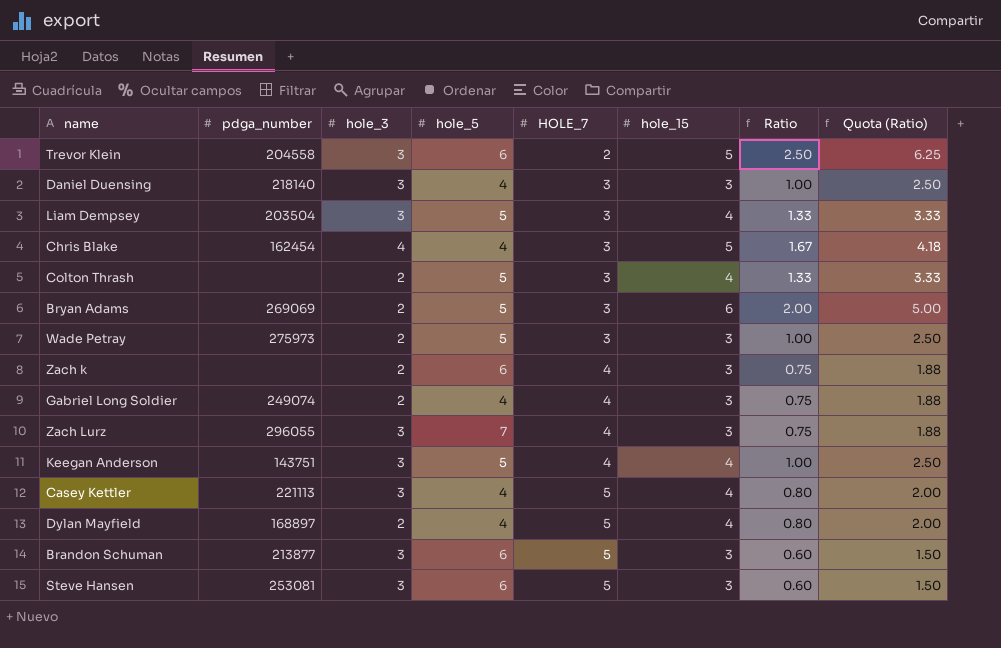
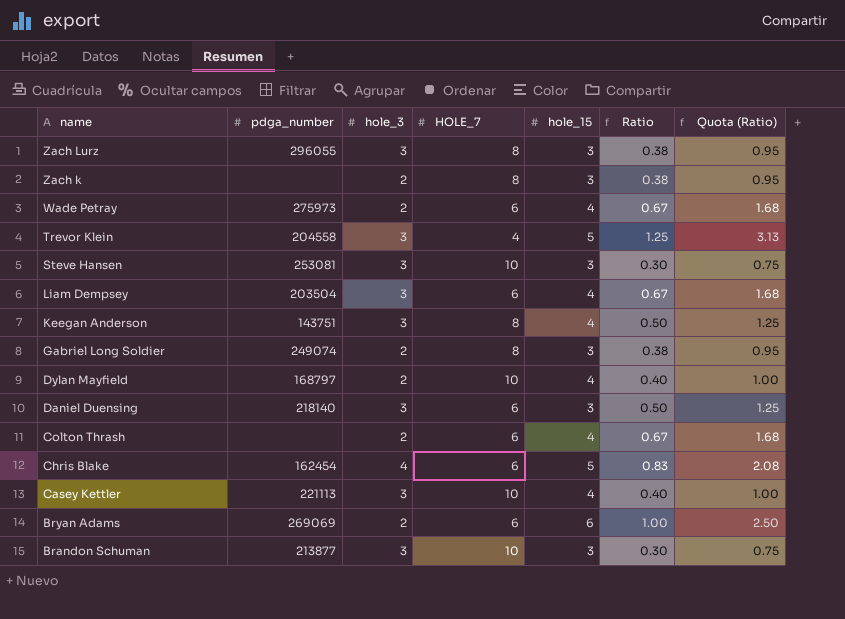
row order: HOLE_7 ascending -> name descending
column hole_5 | position: 4 -> none
Zach Lurz | HOLE_7: 4 -> 8
Zach Lurz | Ratio: 0.75 -> 0.38
Zach Lurz | Quota (Ratio): 1.88 -> 0.95
Zach k | HOLE_7: 4 -> 8
Zach k | Ratio: 0.75 -> 0.38
Zach k | Quota (Ratio): 1.88 -> 0.95
Wade Petray | HOLE_7: 3 -> 6
Wade Petray | hole_15: 3 -> 4
Wade Petray | Ratio: 1.00 -> 0.67
Wade Petray | Quota (Ratio): 2.50 -> 1.68
Trevor Klein | HOLE_7: 2 -> 4
Trevor Klein | Ratio: 2.50 -> 1.25
Trevor Klein | Quota (Ratio): 6.25 -> 3.13
Steve Hansen | HOLE_7: 5 -> 10
Steve Hansen | Ratio: 0.60 -> 0.30
Steve Hansen | Quota (Ratio): 1.50 -> 0.75
Liam Dempsey | HOLE_7: 3 -> 6
Liam Dempsey | Ratio: 1.33 -> 0.67
Liam Dempsey | Quota (Ratio): 3.33 -> 1.68
Keegan Anderson | HOLE_7: 4 -> 8
Keegan Anderson | Ratio: 1.00 -> 0.50
Keegan Anderson | Quota (Ratio): 2.50 -> 1.25
Gabriel Long Soldier | HOLE_7: 4 -> 8
Gabriel Long Soldier | Ratio: 0.75 -> 0.38
Gabriel Long Soldier | Quota (Ratio): 1.88 -> 0.95
Dylan Mayfield | pdga_number: 168897 -> 168797
Dylan Mayfield | HOLE_7: 5 -> 10
Dylan Mayfield | Ratio: 0.80 -> 0.40
Dylan Mayfield | Quota (Ratio): 2.00 -> 1.00
Daniel Duensing | HOLE_7: 3 -> 6
Daniel Duensing | Ratio: 1.00 -> 0.50
Daniel Duensing | Quota (Ratio): 2.50 -> 1.25
Colton Thrash | HOLE_7: 3 -> 6
Colton Thrash | Ratio: 1.33 -> 0.67
Colton Thrash | Quota (Ratio): 3.33 -> 1.68
Chris Blake | HOLE_7: 3 -> 6
Chris Blake | Ratio: 1.67 -> 0.83
Chris Blake | Quota (Ratio): 4.18 -> 2.08
Casey Kettler | HOLE_7: 5 -> 10
Casey Kettler | Ratio: 0.80 -> 0.40
Casey Kettler | Quota (Ratio): 2.00 -> 1.00
Bryan Adams | HOLE_7: 3 -> 6
Bryan Adams | Ratio: 2.00 -> 1.00
Bryan Adams | Quota (Ratio): 5.00 -> 2.50
Brandon Schuman | HOLE_7: 5 -> 10
Brandon Schuman | Ratio: 0.60 -> 0.30
Brandon Schuman | Quota (Ratio): 1.50 -> 0.75

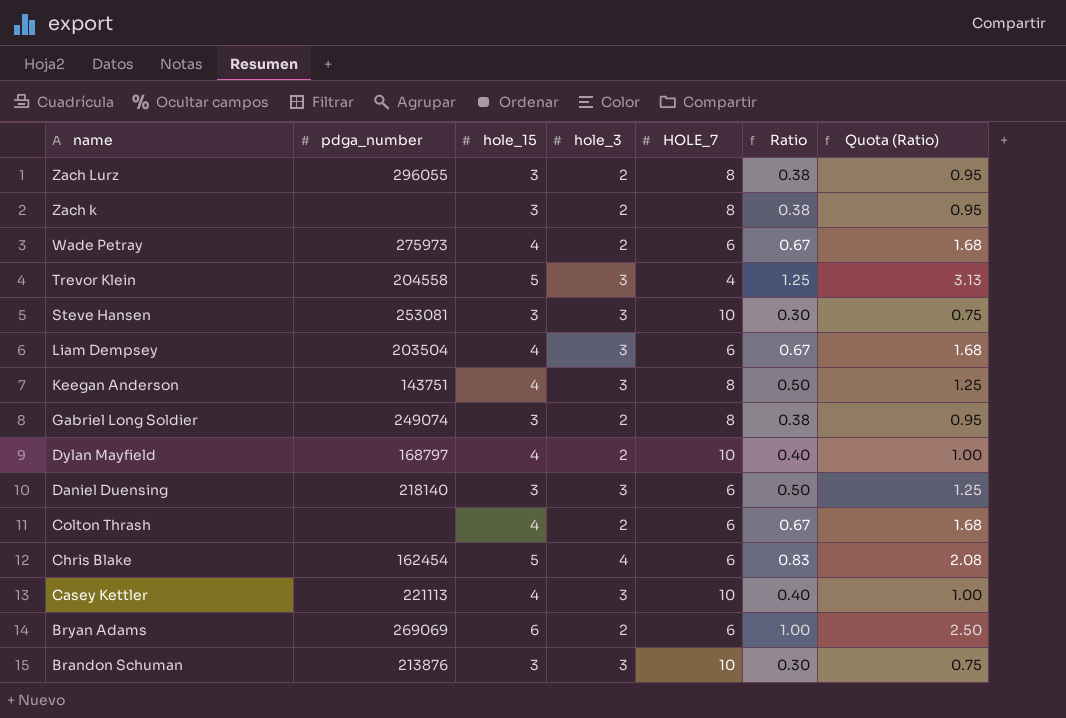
column hole_15 | position: 5 -> 3
Zach Lurz | hole_3: 3 -> 2
Brandon Schuman | pdga_number: 213877 -> 213876

